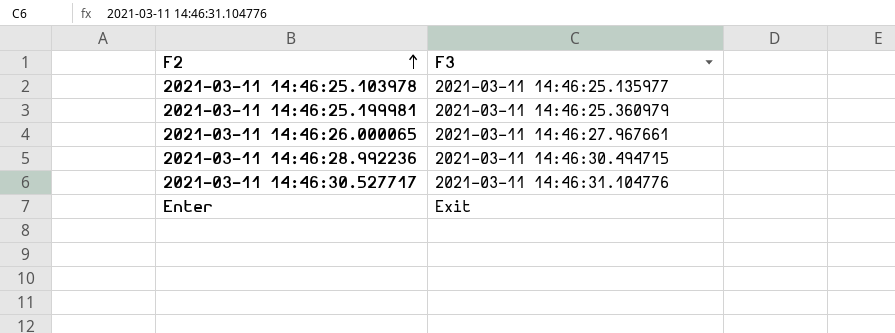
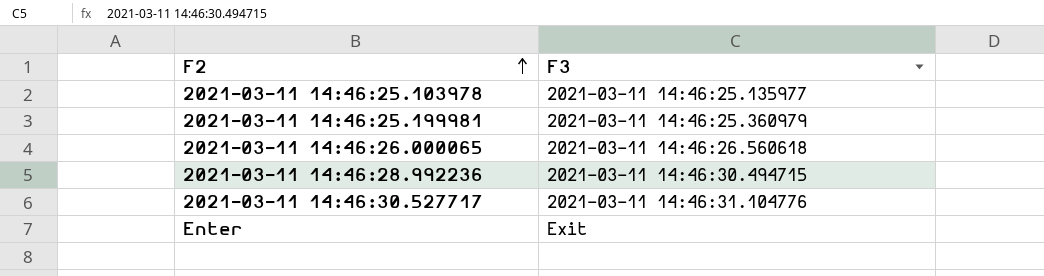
2021-03-11 14:46:26.000065 | F3: 2021-03-11 14:46:27.967661 -> 2021-03-11 14:46:26.560618

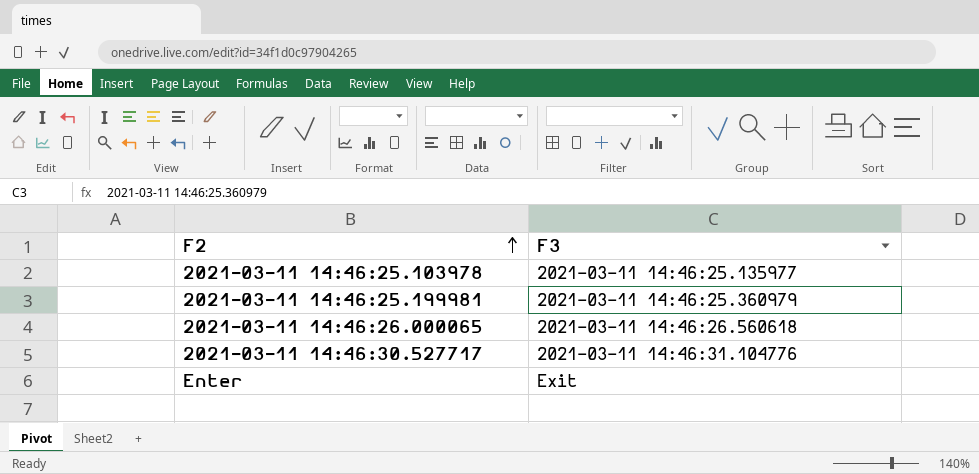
row 2021-03-11 14:46:28.992236: 2021-03-11 14:46:30.494715 -> none

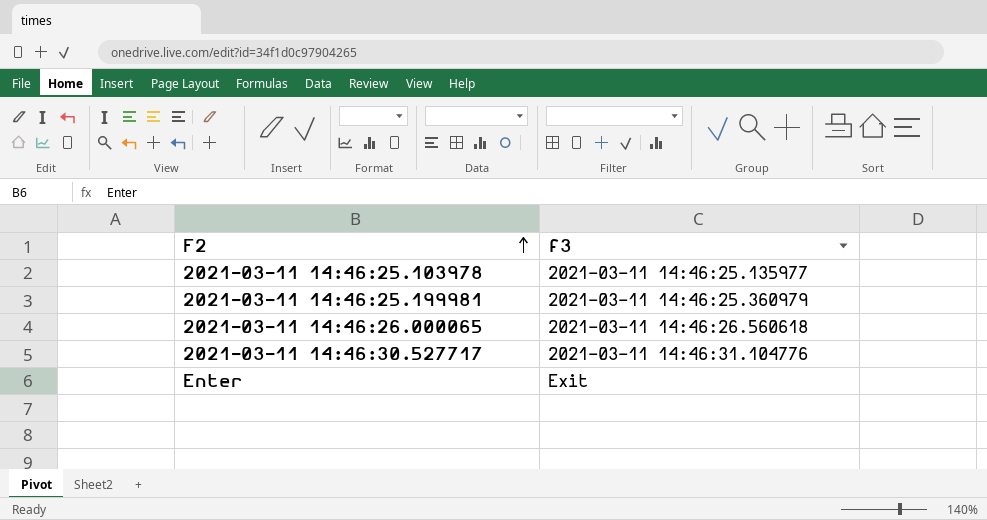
column name: F3 -> f3

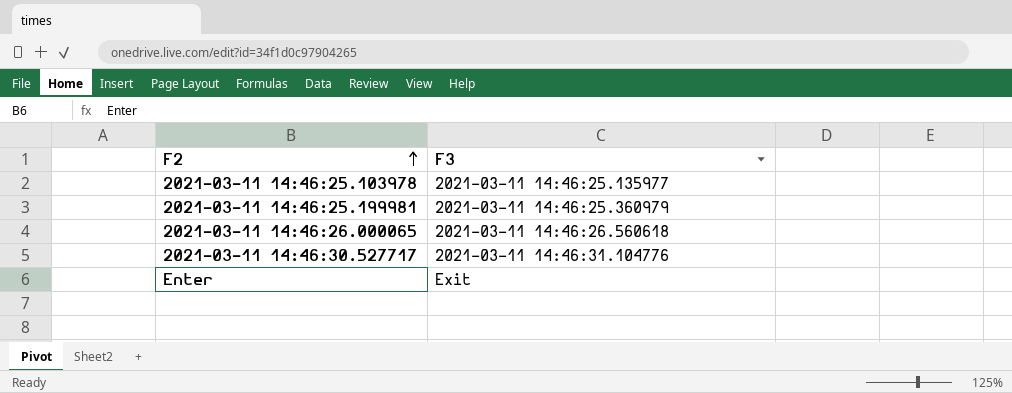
column name: f3 -> F3

